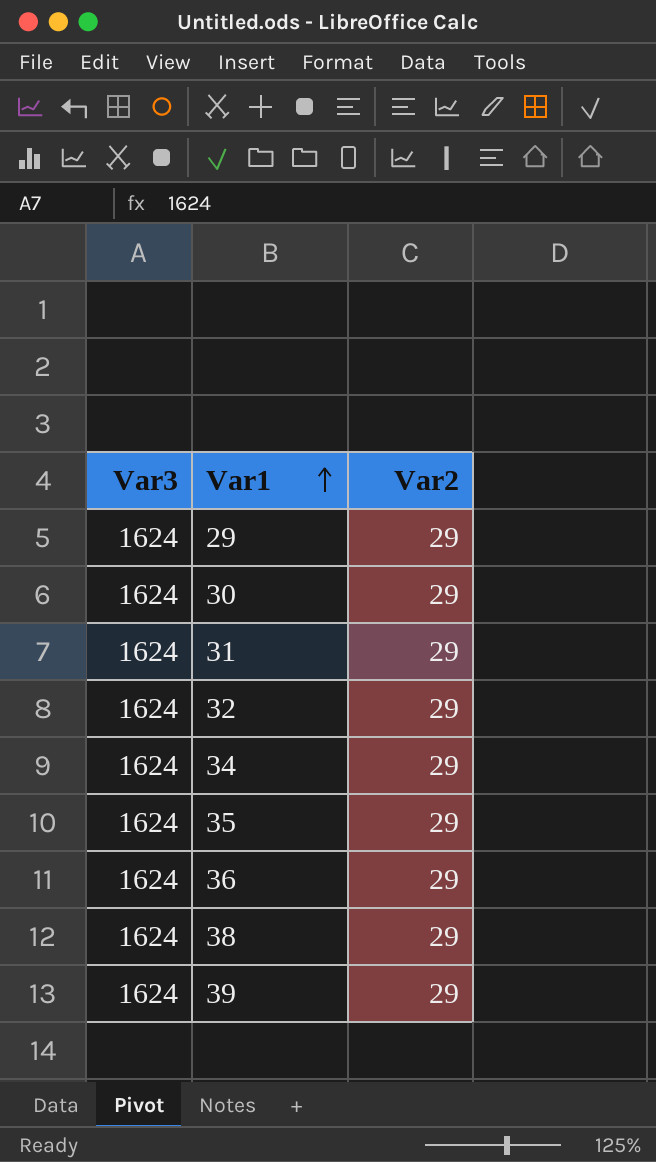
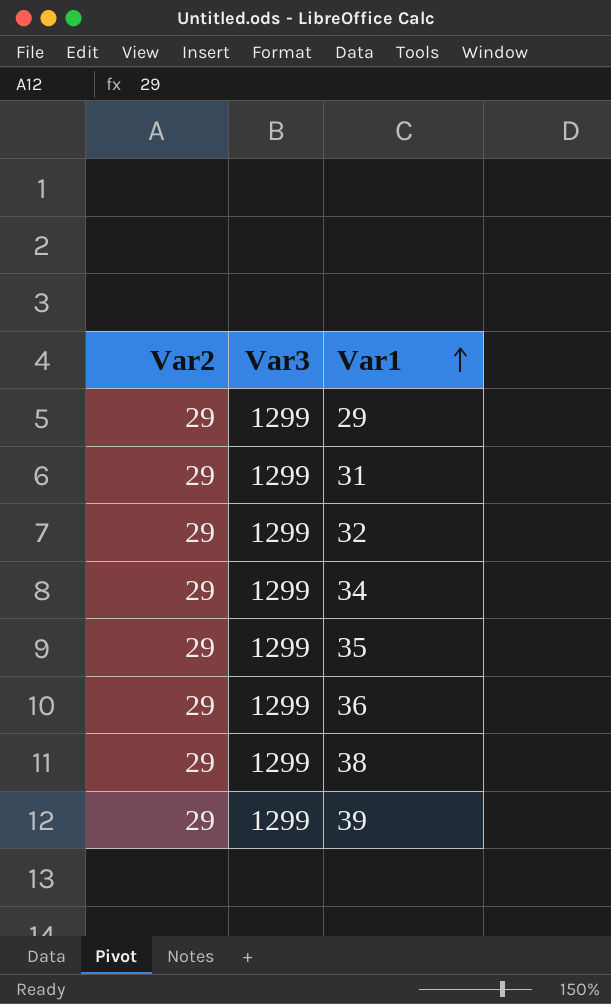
column Var2 | position: 3 -> 1
row 30: 1624 | 29 -> none
29 | Var3: 1624 -> 1299
31 | Var3: 1624 -> 1299
32 | Var3: 1624 -> 1299
34 | Var3: 1624 -> 1299
35 | Var3: 1624 -> 1299
36 | Var3: 1624 -> 1299
38 | Var3: 1624 -> 1299
39 | Var3: 1624 -> 1299

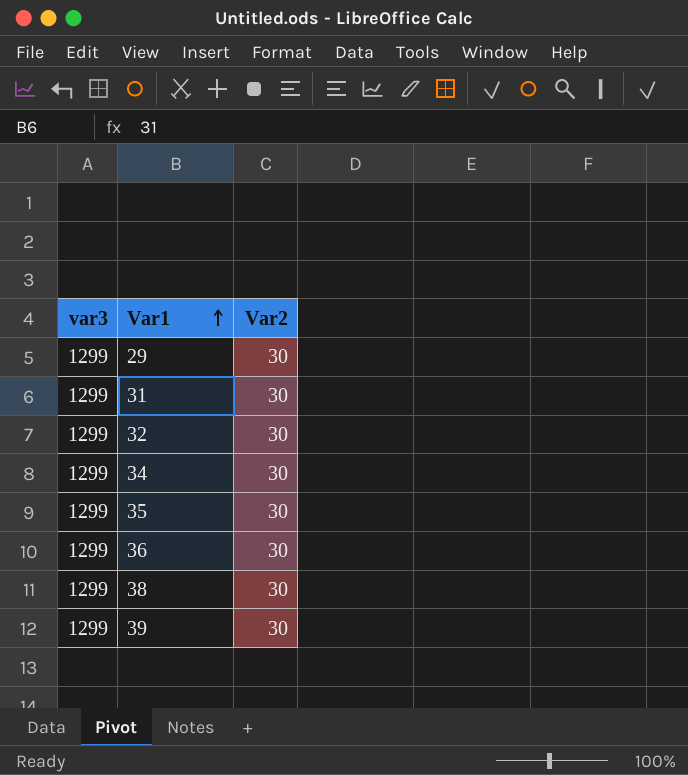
column name: Var3 -> var3
column Var2 | position: 1 -> 3
29 | Var2: 29 -> 30
31 | Var2: 29 -> 30
32 | Var2: 29 -> 30
34 | Var2: 29 -> 30
35 | Var2: 29 -> 30
36 | Var2: 29 -> 30
38 | Var2: 29 -> 30
39 | Var2: 29 -> 30

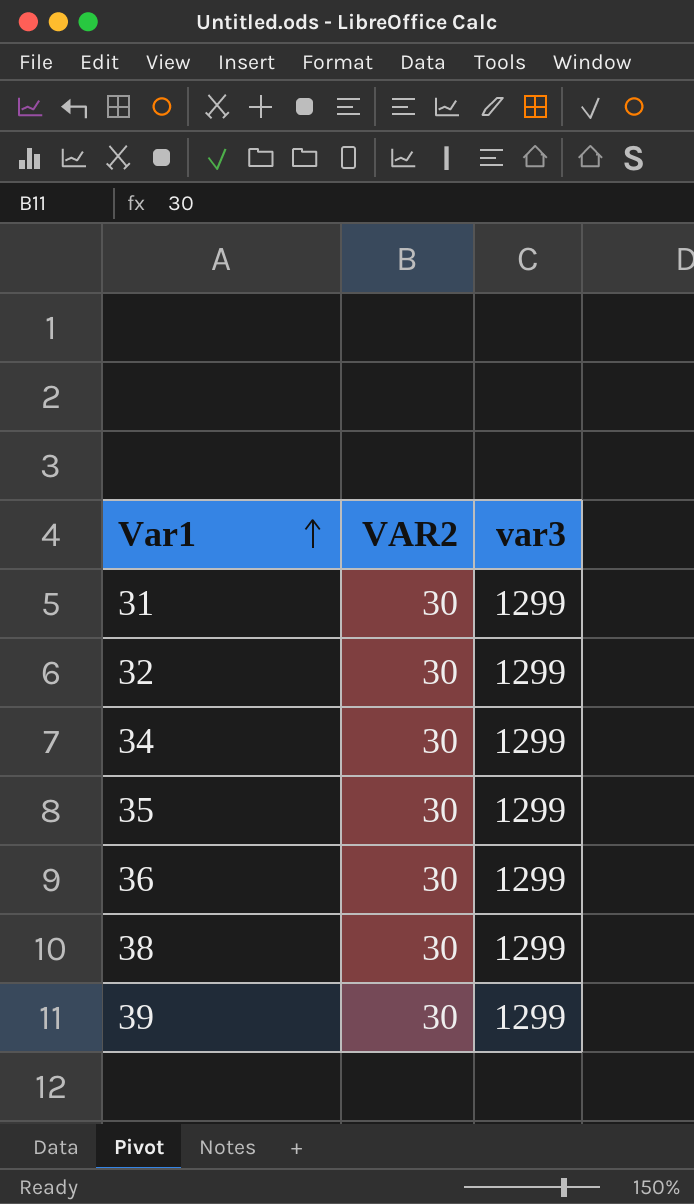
column name: Var2 -> VAR2
column var3 | position: 1 -> 3
row 29: 1299 | 30 -> none

